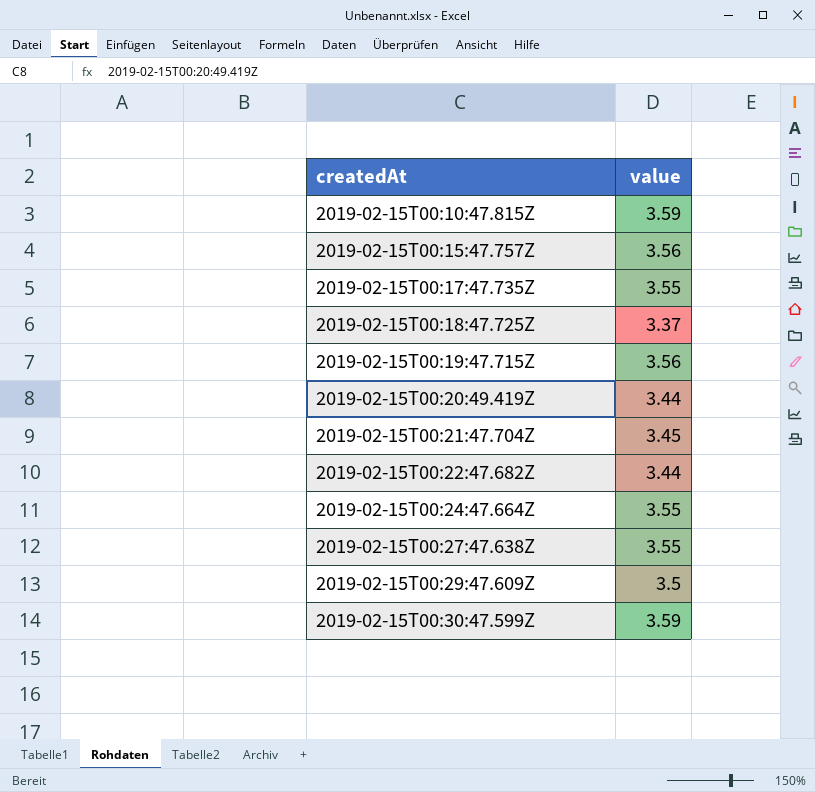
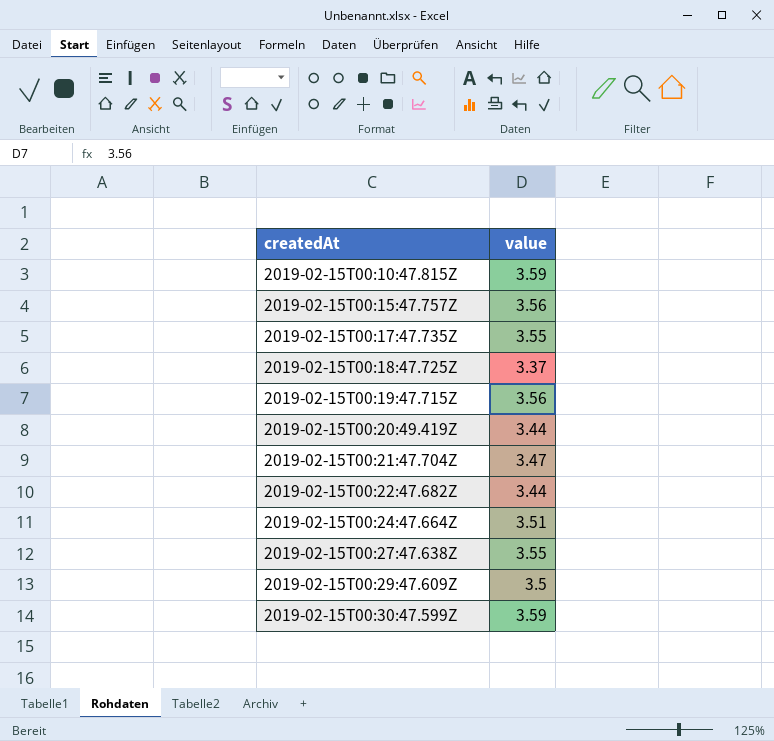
2019-02-15T00:21:47.704Z | value: 3.45 -> 3.47
2019-02-15T00:24:47.664Z | value: 3.55 -> 3.51

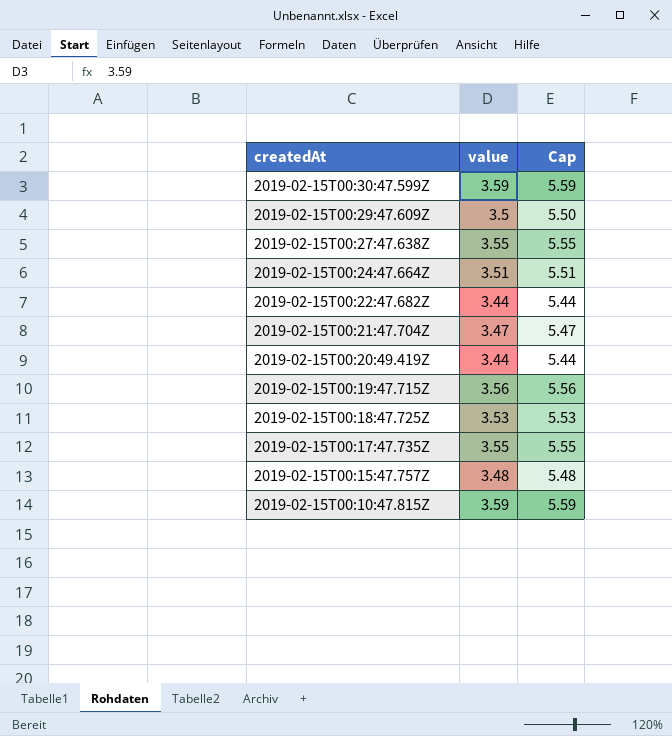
row order: createdAt ascending -> createdAt descending
column Cap | formula: none -> [value] + 2
2019-02-15T00:18:47.725Z | value: 3.37 -> 3.53
2019-02-15T00:15:47.757Z | value: 3.56 -> 3.48

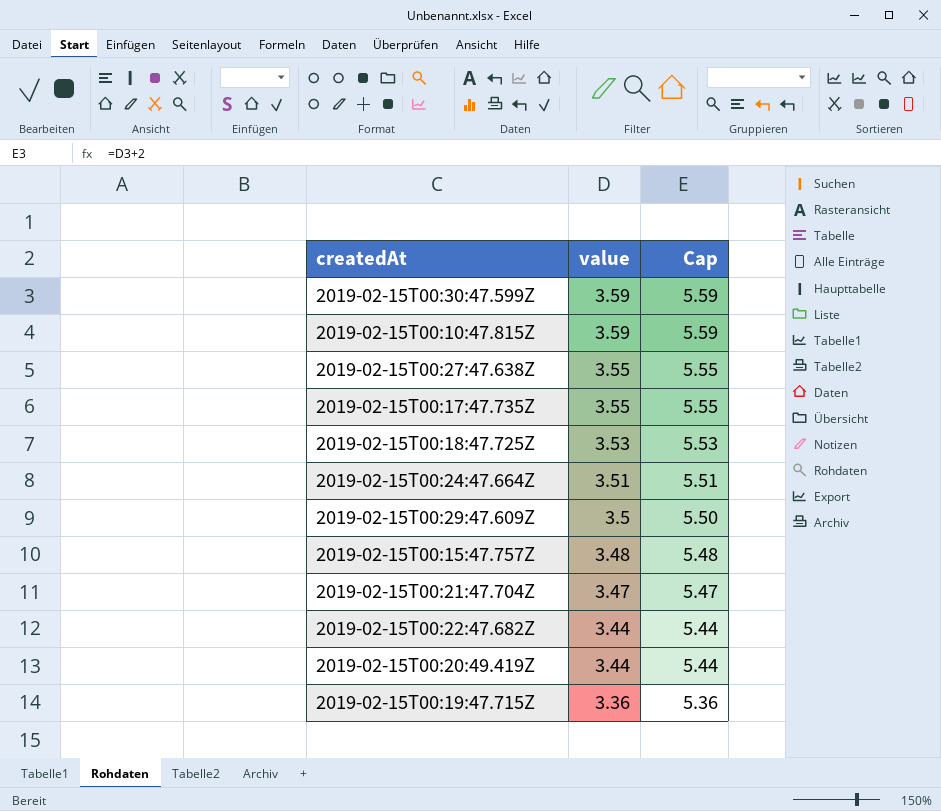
row order: createdAt descending -> value descending
2019-02-15T00:19:47.715Z | value: 3.56 -> 3.36
2019-02-15T00:19:47.715Z | Cap: 5.56 -> 5.36

